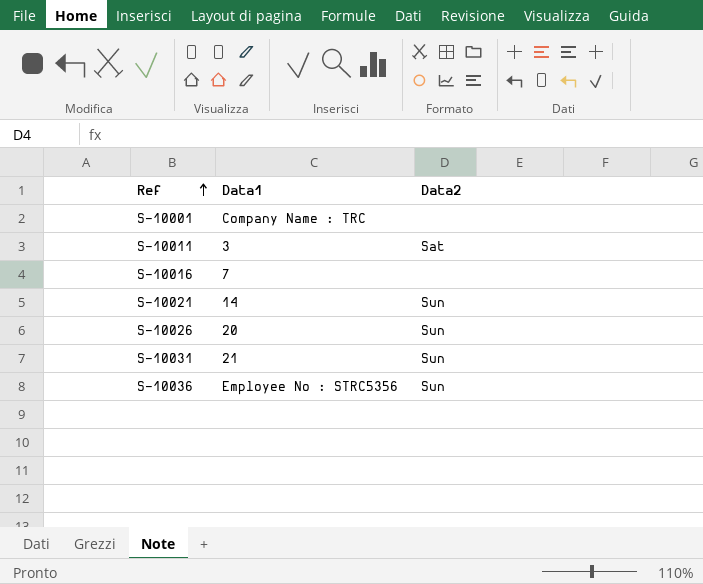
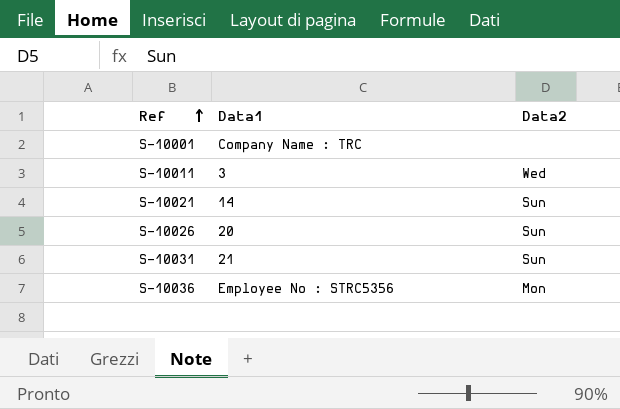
row S-10016: 7 | none -> none
S-10011 | Data2: Sat -> Wed
S-10036 | Data2: Sun -> Mon

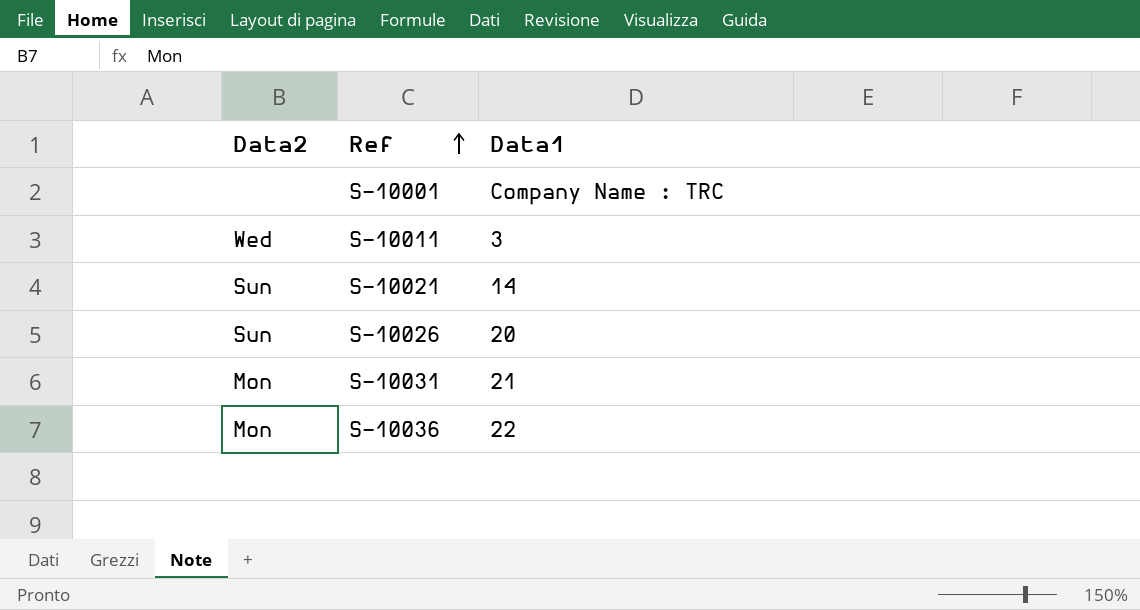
column Data2 | position: 3 -> 1
S-10031 | Data2: Sun -> Mon
S-10036 | Data1: Employee No : STRC5356 -> 22

